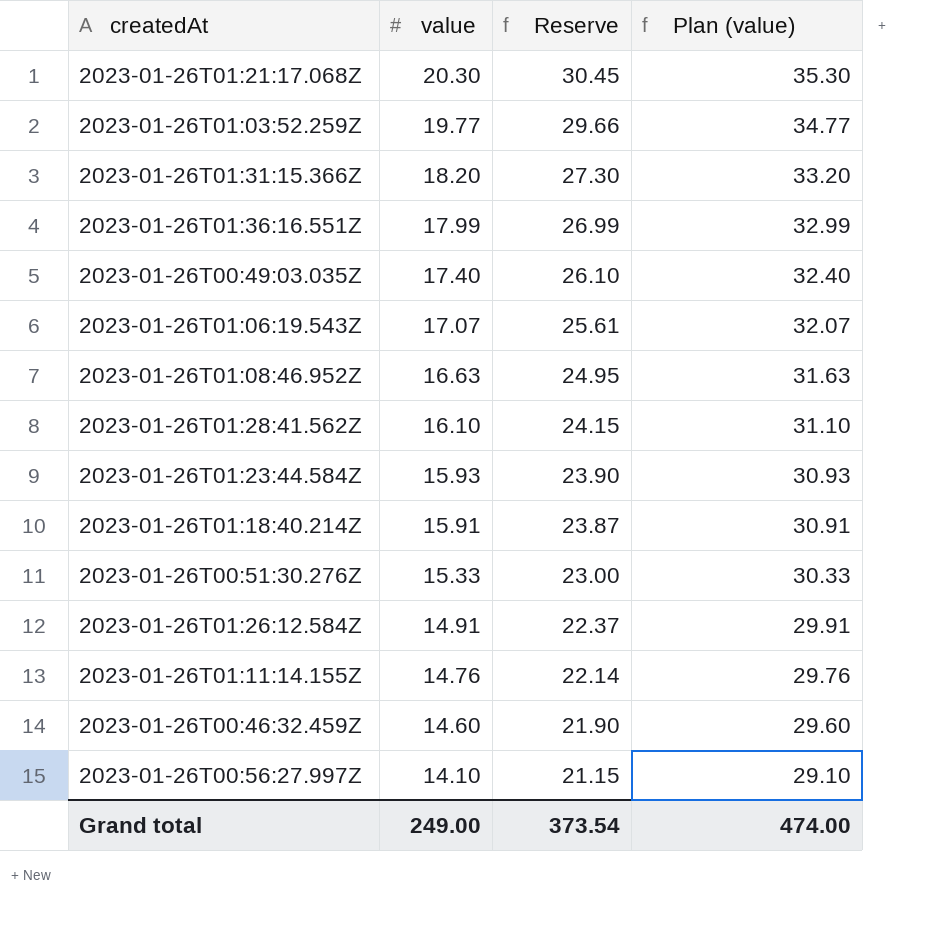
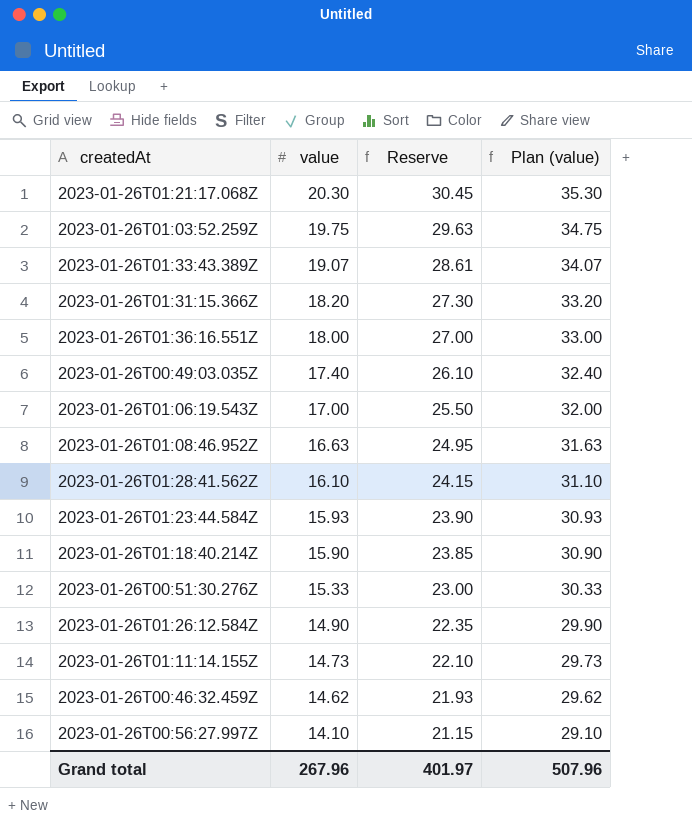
2023-01-26T01:03:52.259Z | value: 19.77 -> 19.75
2023-01-26T01:03:52.259Z | Reserve: 29.66 -> 29.63
2023-01-26T01:03:52.259Z | Plan (value): 34.77 -> 34.75
row 2023-01-26T01:33:43.389Z: none -> 19.07 | 28.61 | 34.07
2023-01-26T01:36:16.551Z | value: 17.99 -> 18.00
2023-01-26T01:36:16.551Z | Reserve: 26.99 -> 27.00
2023-01-26T01:36:16.551Z | Plan (value): 32.99 -> 33.00
2023-01-26T01:06:19.543Z | value: 17.07 -> 17.00
2023-01-26T01:06:19.543Z | Reserve: 25.61 -> 25.50
2023-01-26T01:06:19.543Z | Plan (value): 32.07 -> 32.00
2023-01-26T01:18:40.214Z | value: 15.91 -> 15.90
2023-01-26T01:18:40.214Z | Reserve: 23.87 -> 23.85
2023-01-26T01:18:40.214Z | Plan (value): 30.91 -> 30.90
2023-01-26T01:26:12.584Z | value: 14.91 -> 14.90
2023-01-26T01:26:12.584Z | Reserve: 22.37 -> 22.35
2023-01-26T01:26:12.584Z | Plan (value): 29.91 -> 29.90
2023-01-26T01:11:14.155Z | value: 14.76 -> 14.73
2023-01-26T01:11:14.155Z | Reserve: 22.14 -> 22.10
2023-01-26T01:11:14.155Z | Plan (value): 29.76 -> 29.73
2023-01-26T00:46:32.459Z | value: 14.60 -> 14.62
2023-01-26T00:46:32.459Z | Reserve: 21.90 -> 21.93
2023-01-26T00:46:32.459Z | Plan (value): 29.60 -> 29.62
Grand total | value: 249.00 -> 267.96
Grand total | Reserve: 373.54 -> 401.97
Grand total | Plan (value): 474.00 -> 507.96

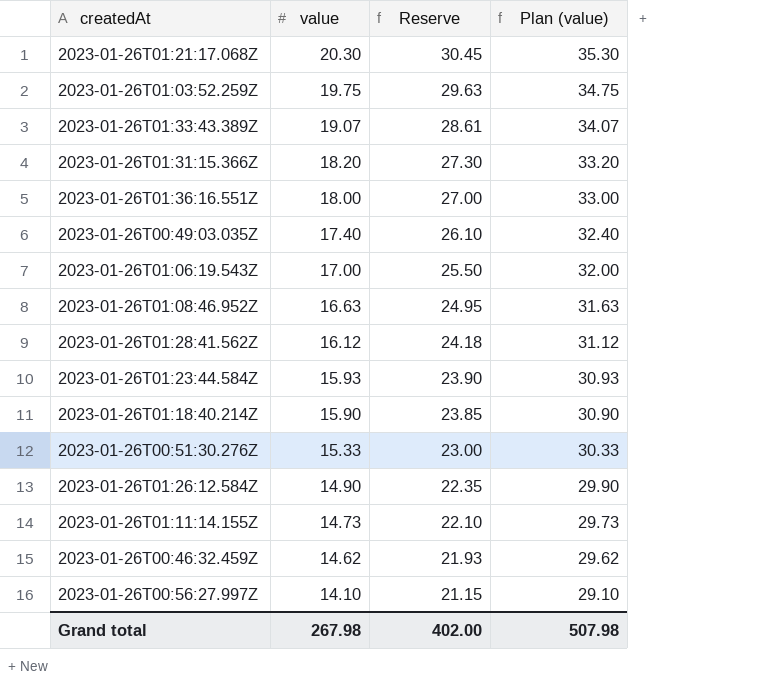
2023-01-26T01:28:41.562Z | value: 16.10 -> 16.12
2023-01-26T01:28:41.562Z | Reserve: 24.15 -> 24.18
2023-01-26T01:28:41.562Z | Plan (value): 31.10 -> 31.12
Grand total | value: 267.96 -> 267.98
Grand total | Reserve: 401.97 -> 402.00
Grand total | Plan (value): 507.96 -> 507.98

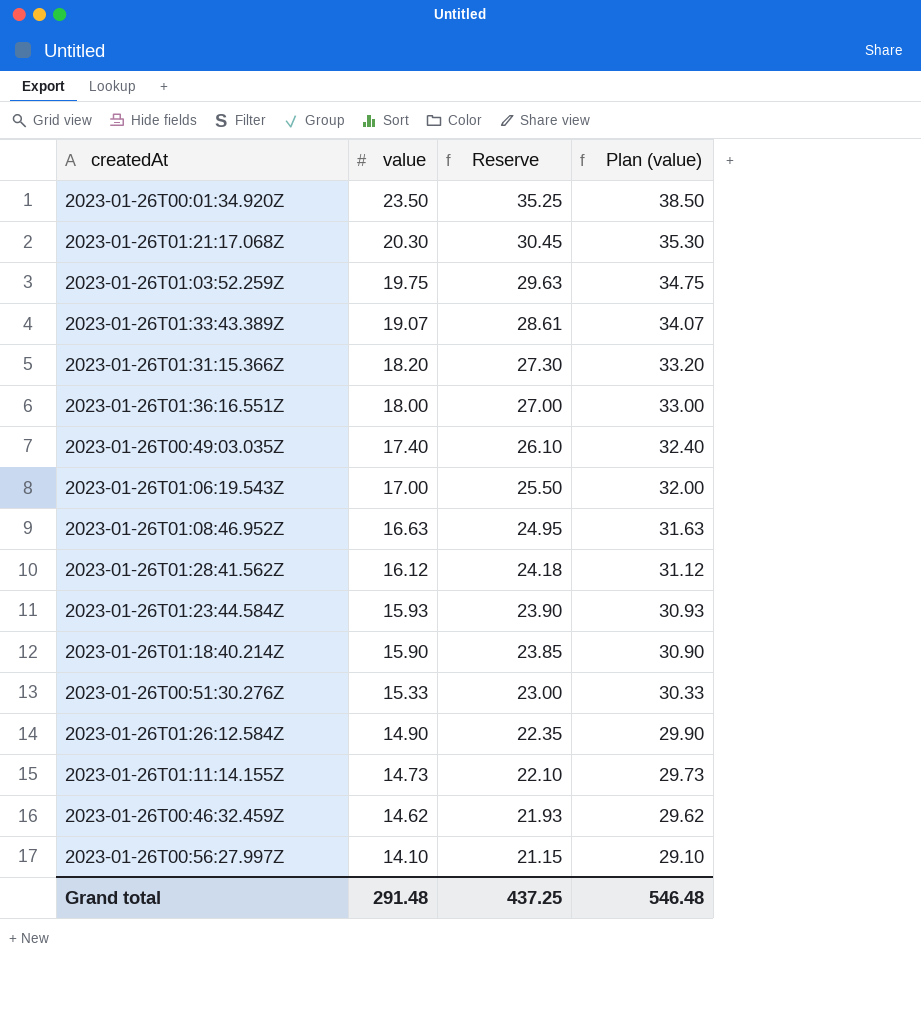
row 2023-01-26T00:01:34.920Z: none -> 23.50 | 35.25 | 38.50
Grand total | value: 267.98 -> 291.48
Grand total | Reserve: 402.00 -> 437.25
Grand total | Plan (value): 507.98 -> 546.48

